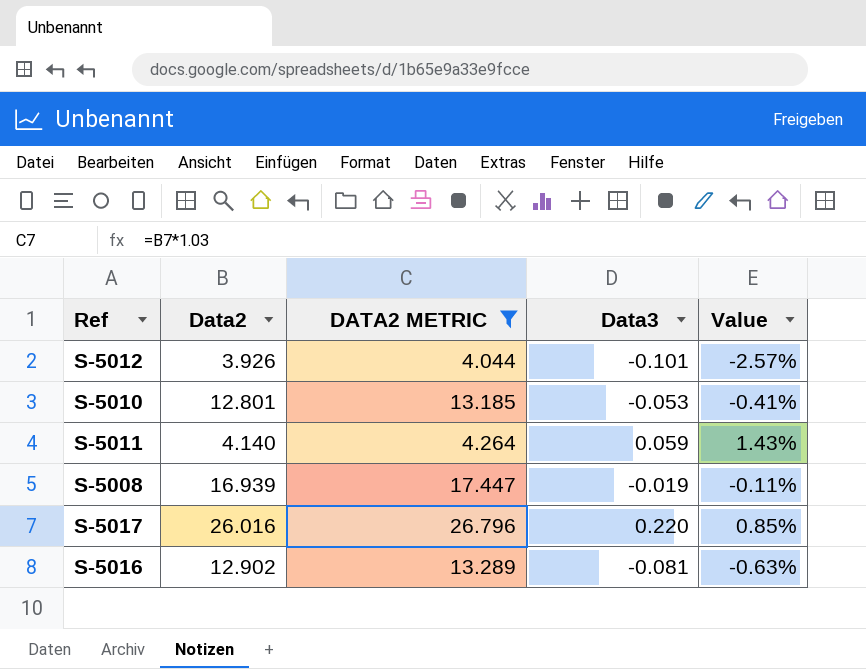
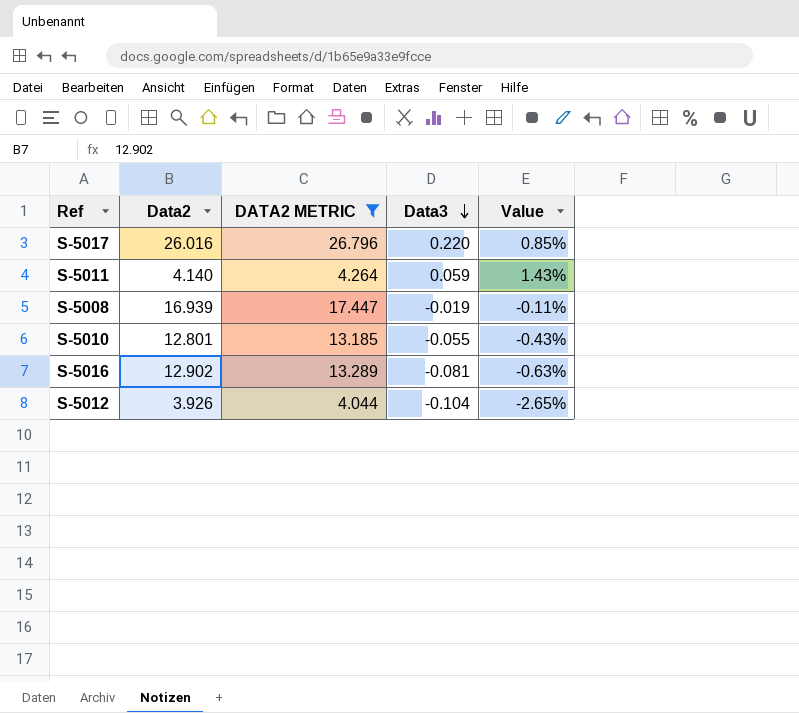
row order: none -> Data3 descending
S-5010 | Data3: -0.053 -> -0.055
S-5010 | Value: -0.41% -> -0.43%
S-5012 | Data3: -0.101 -> -0.104
S-5012 | Value: -2.57% -> -2.65%

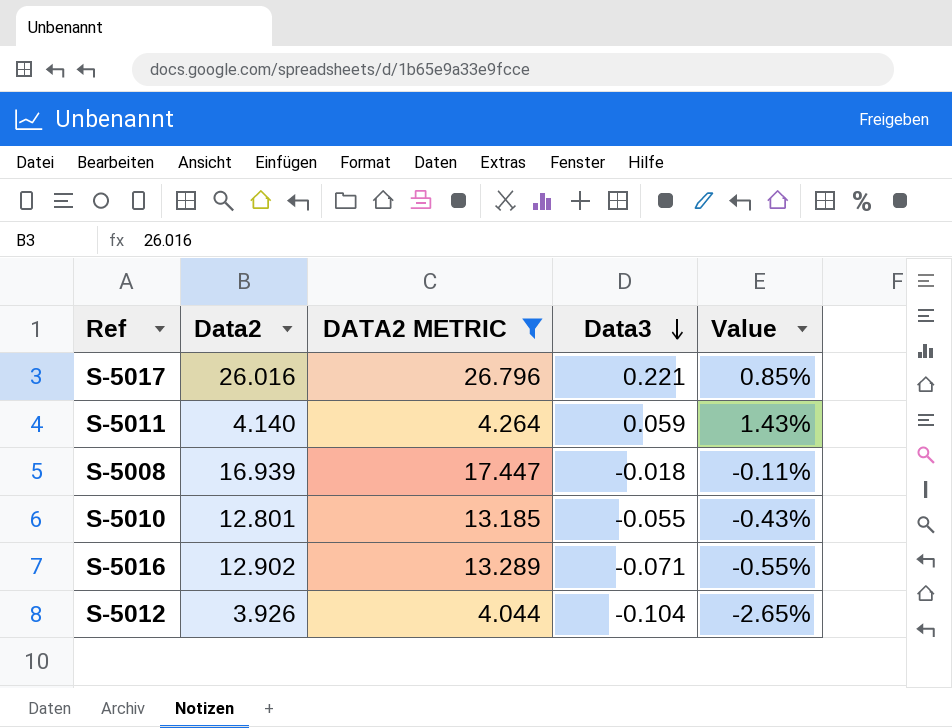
S-5017 | Data3: 0.220 -> 0.221
S-5008 | Data3: -0.019 -> -0.018
S-5016 | Data3: -0.081 -> -0.071
S-5016 | Value: -0.63% -> -0.55%

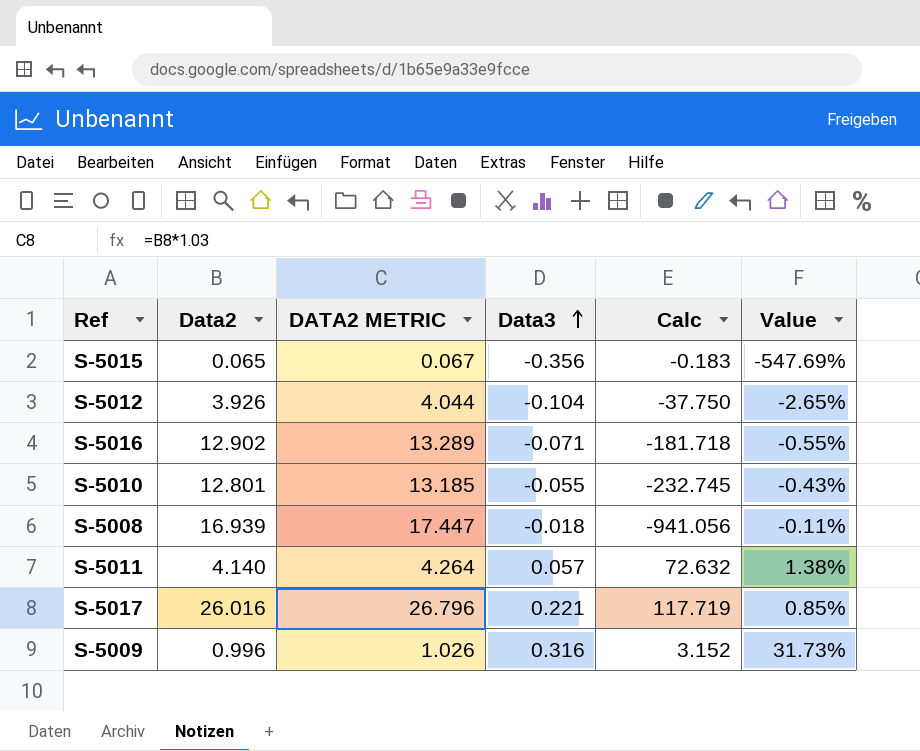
filter: DATA2 METRIC >= 4.044 -> none
row order: Data3 descending -> Data3 ascending
column Calc | formula: none -> [Data2] / [Data3]
S-5011 | Data3: 0.059 -> 0.057
S-5011 | Value: 1.43% -> 1.38%

